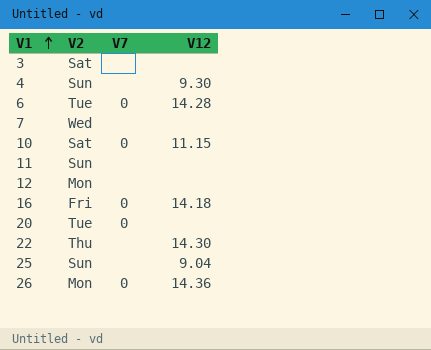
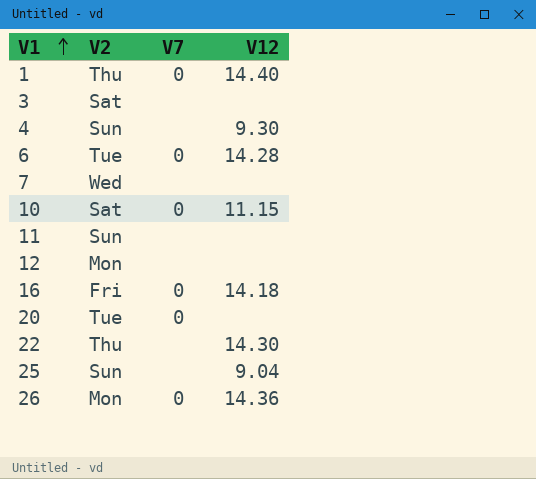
row 1: none -> Thu | 0 | 14.40

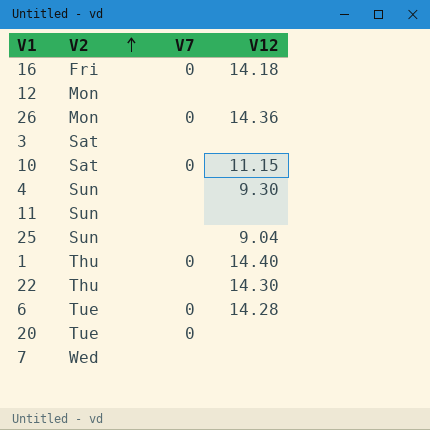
row order: V1 ascending -> V2 ascending

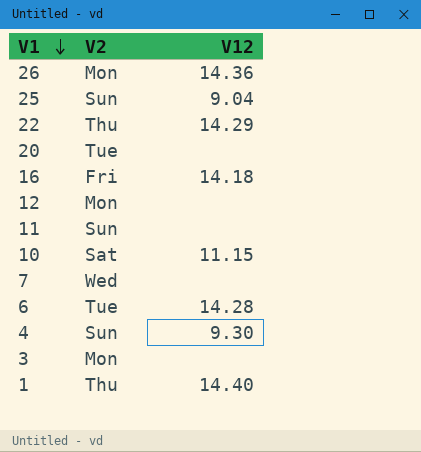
row order: V2 ascending -> V1 descending
column V7 | position: 3 -> none
22 | V12: 14.30 -> 14.29
3 | V2: Sat -> Mon

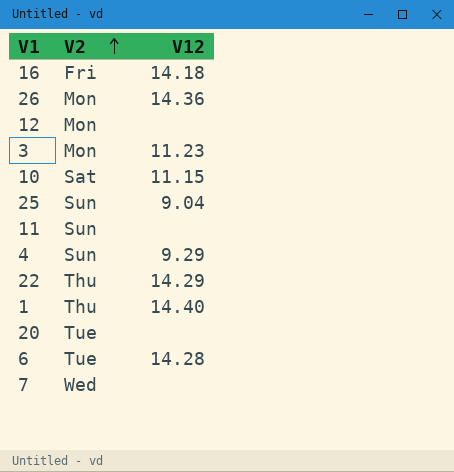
row order: V1 descending -> V2 ascending
3 | V12: none -> 11.23
4 | V12: 9.30 -> 9.29

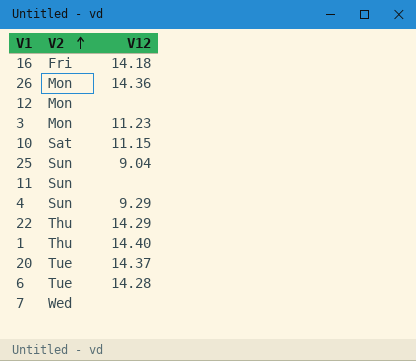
20 | V12: none -> 14.37

